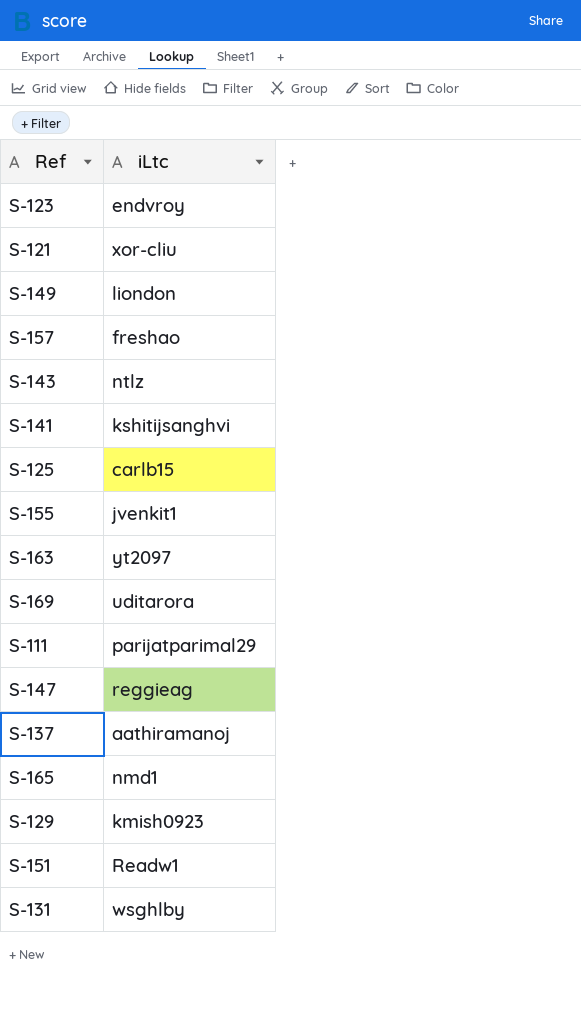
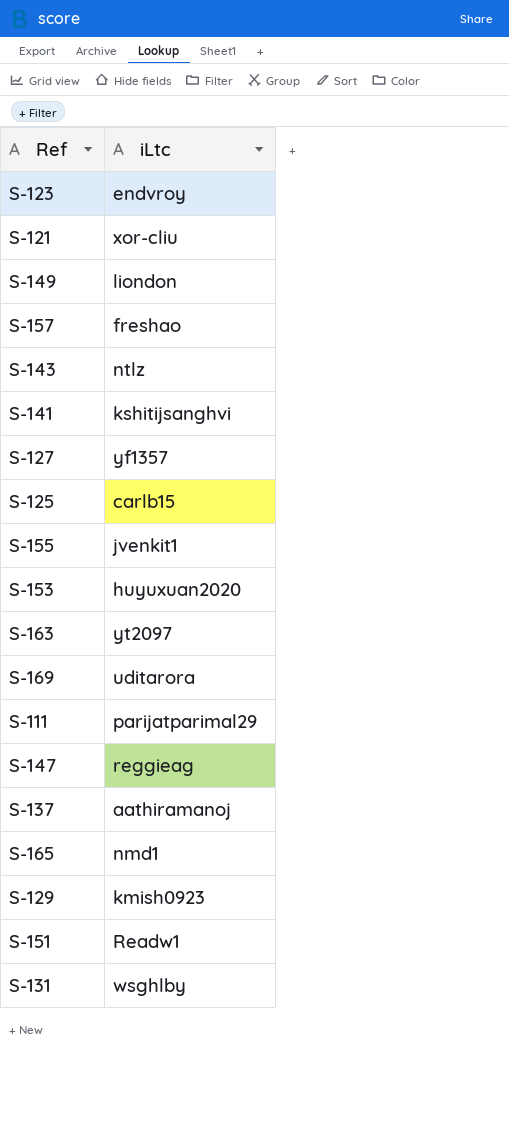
row S-127: none -> yf1357
row S-153: none -> huyuxuan2020

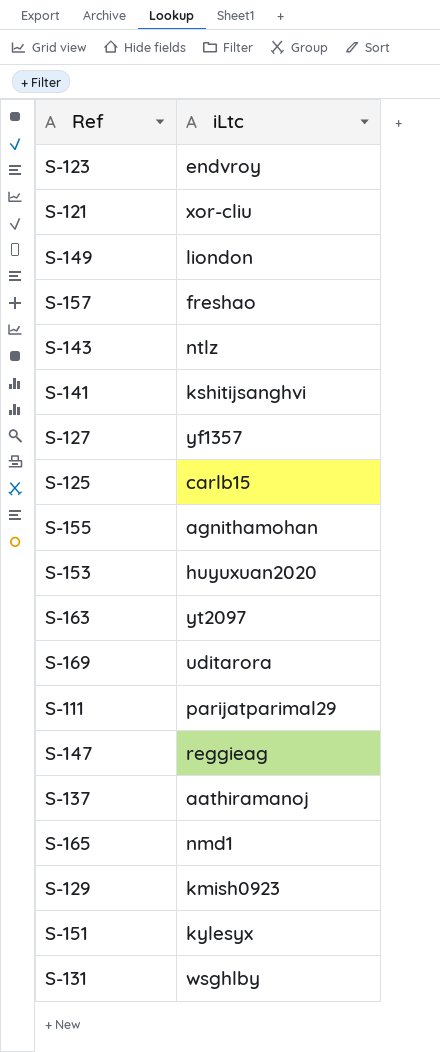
S-155 | iLtc: jvenkit1 -> agnithamohan
S-151 | iLtc: Readw1 -> kylesyx

